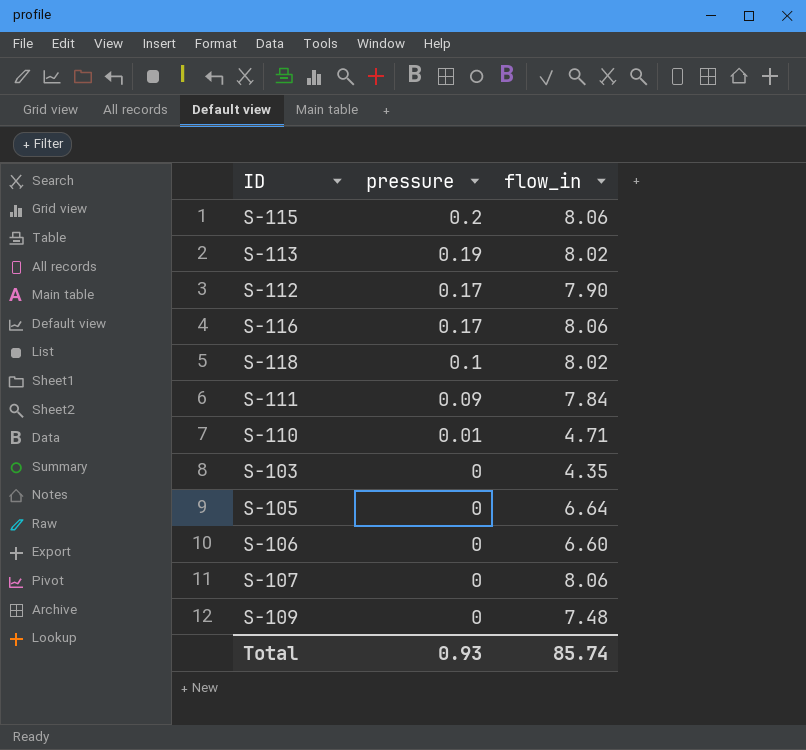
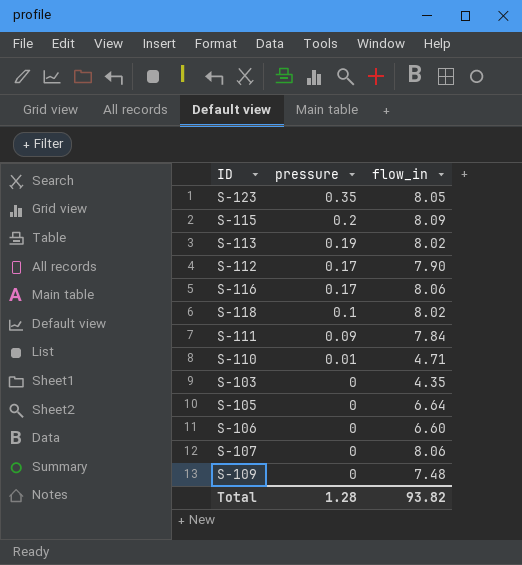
row S-123: none -> 0.35 | 8.05
S-115 | flow_in: 8.06 -> 8.09
Total | pressure: 0.93 -> 1.28
Total | flow_in: 85.74 -> 93.82

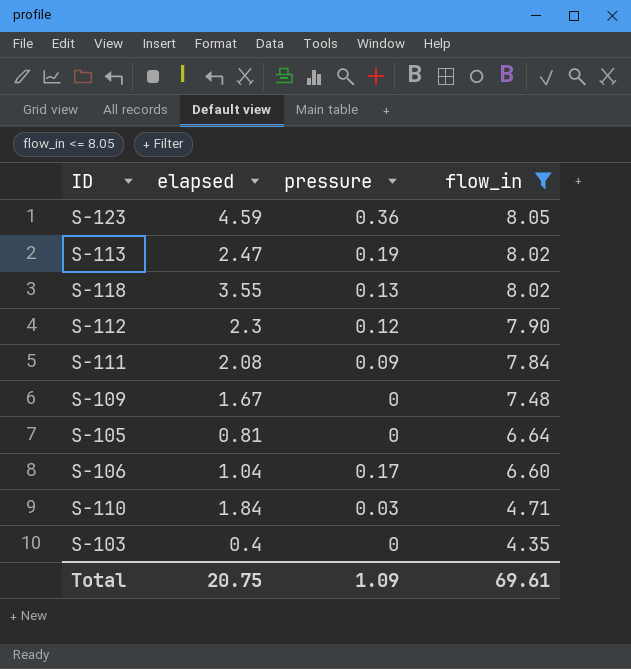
filter: none -> flow_in <= 8.05
row order: pressure descending -> flow_in descending
column elapsed | position: none -> 2
S-123 | pressure: 0.35 -> 0.36
S-118 | pressure: 0.1 -> 0.13
S-112 | pressure: 0.17 -> 0.12
S-106 | pressure: 0 -> 0.17
S-110 | pressure: 0.01 -> 0.03
Total | pressure: 1.28 -> 1.09
Total | flow_in: 93.82 -> 69.61

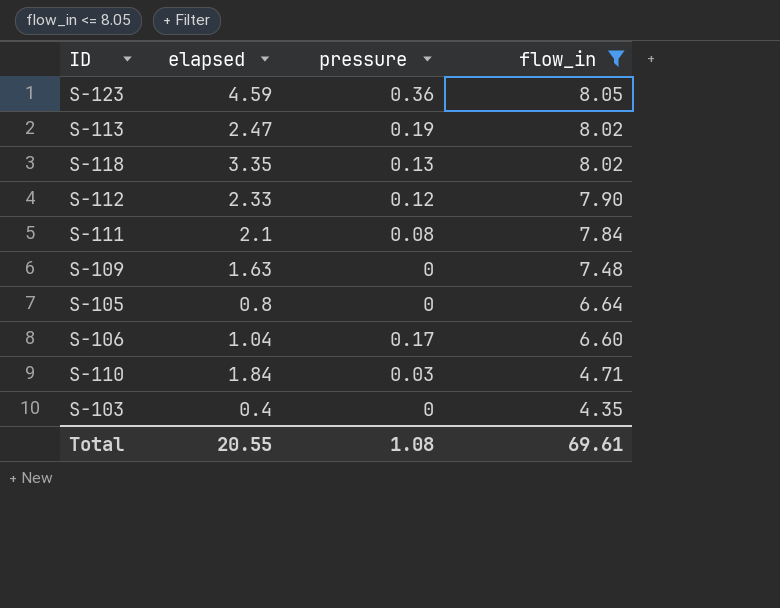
S-118 | elapsed: 3.55 -> 3.35
S-112 | elapsed: 2.3 -> 2.33
S-111 | elapsed: 2.08 -> 2.1
S-111 | pressure: 0.09 -> 0.08
S-109 | elapsed: 1.67 -> 1.63
S-105 | elapsed: 0.81 -> 0.8
Total | elapsed: 20.75 -> 20.55
Total | pressure: 1.09 -> 1.08

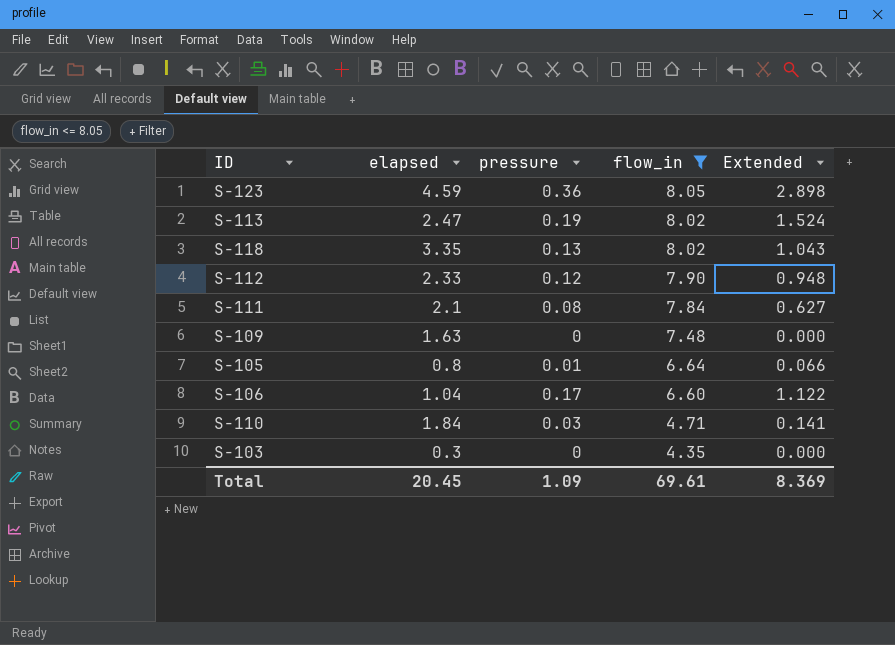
column Extended | formula: none -> [pressure] * [flow_in]
S-105 | pressure: 0 -> 0.01
S-103 | elapsed: 0.4 -> 0.3
Total | elapsed: 20.55 -> 20.45
Total | pressure: 1.08 -> 1.09

